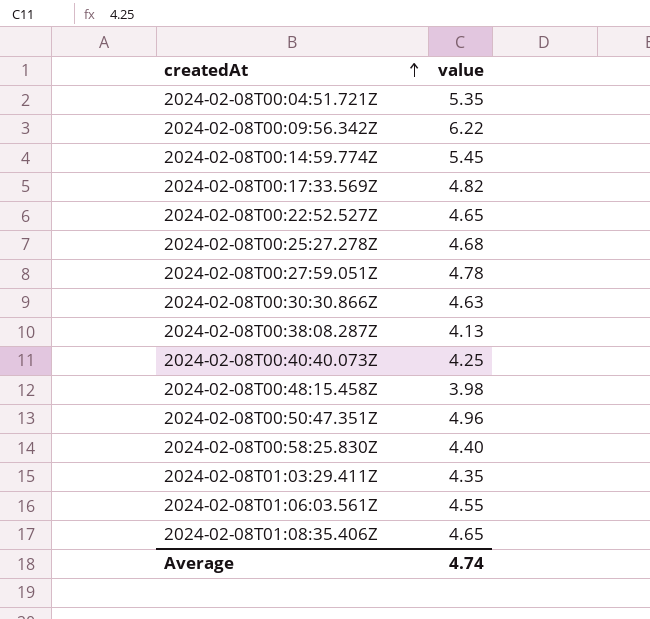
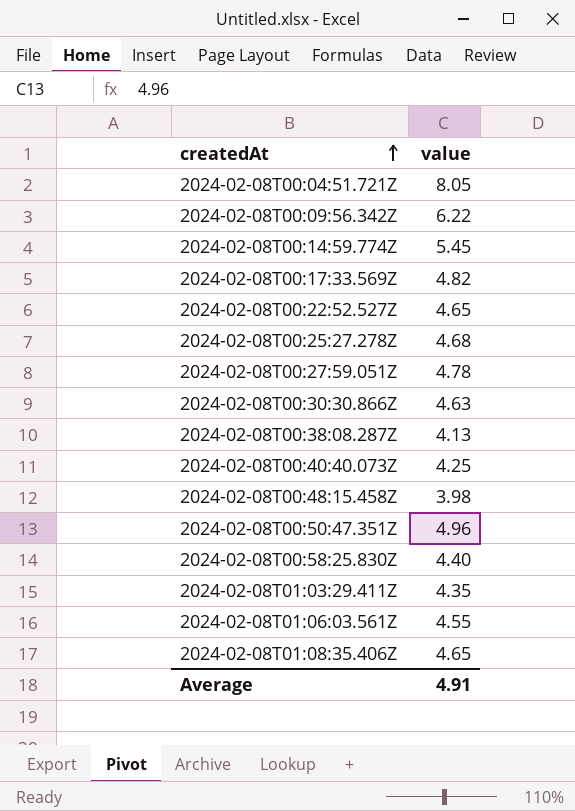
2024-02-08T00:04:51.721Z | value: 5.35 -> 8.05
Average | value: 4.74 -> 4.91

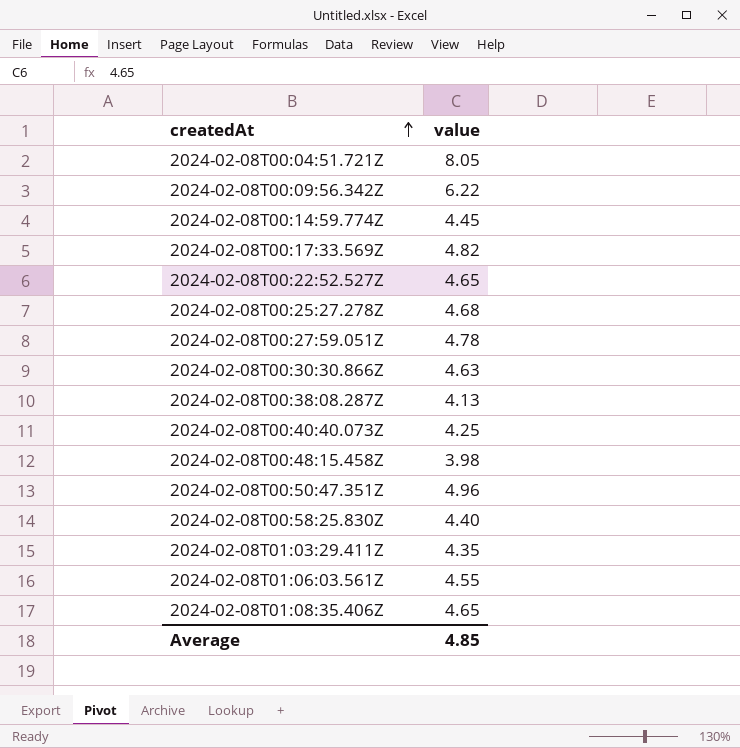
2024-02-08T00:14:59.774Z | value: 5.45 -> 4.45
Average | value: 4.91 -> 4.85

